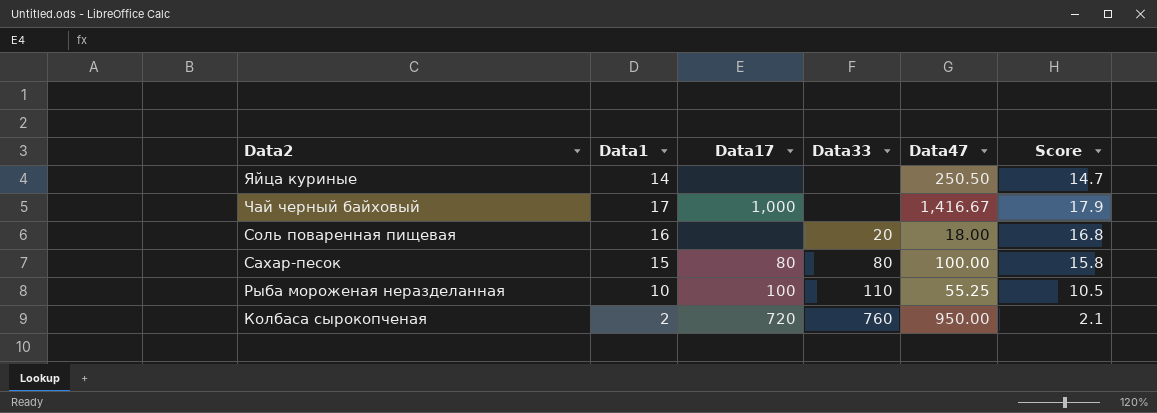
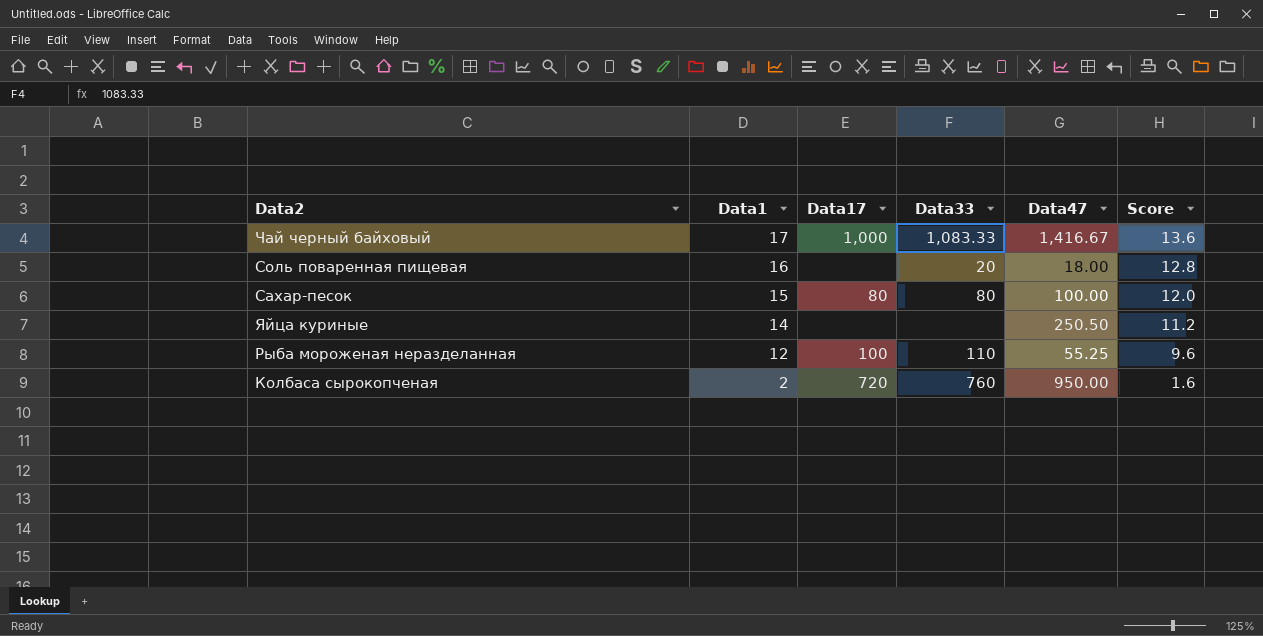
row order: Data2 descending -> Data1 descending
column Score | formula: [Data1] * 1.05 -> [Data1] * 0.8
Чай черный байховый | Data33: none -> 1,083.33
Рыба мороженая неразделанная | Data1: 10 -> 12

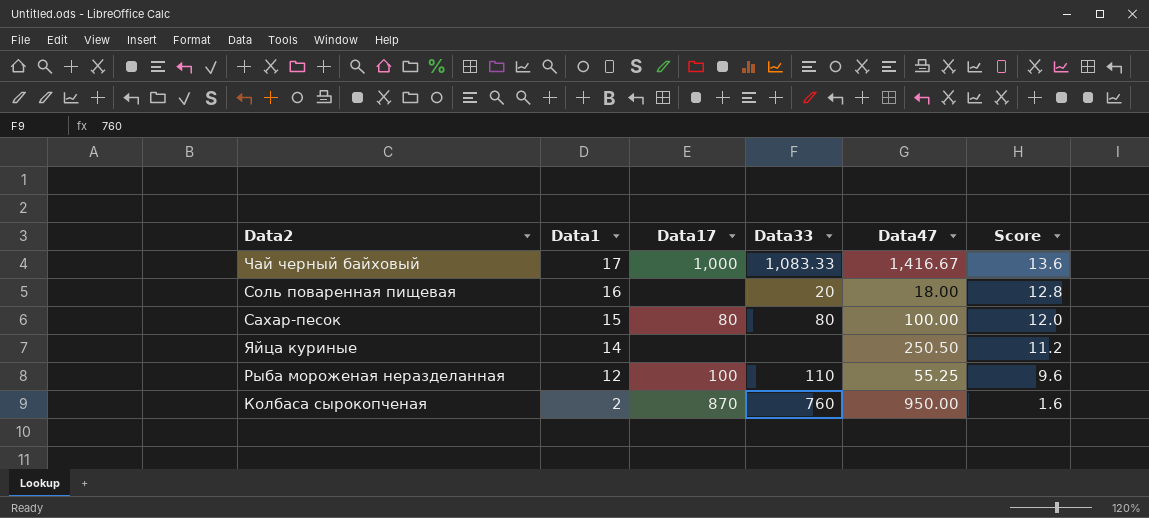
Колбаса сырокопченая | Data17: 720 -> 870

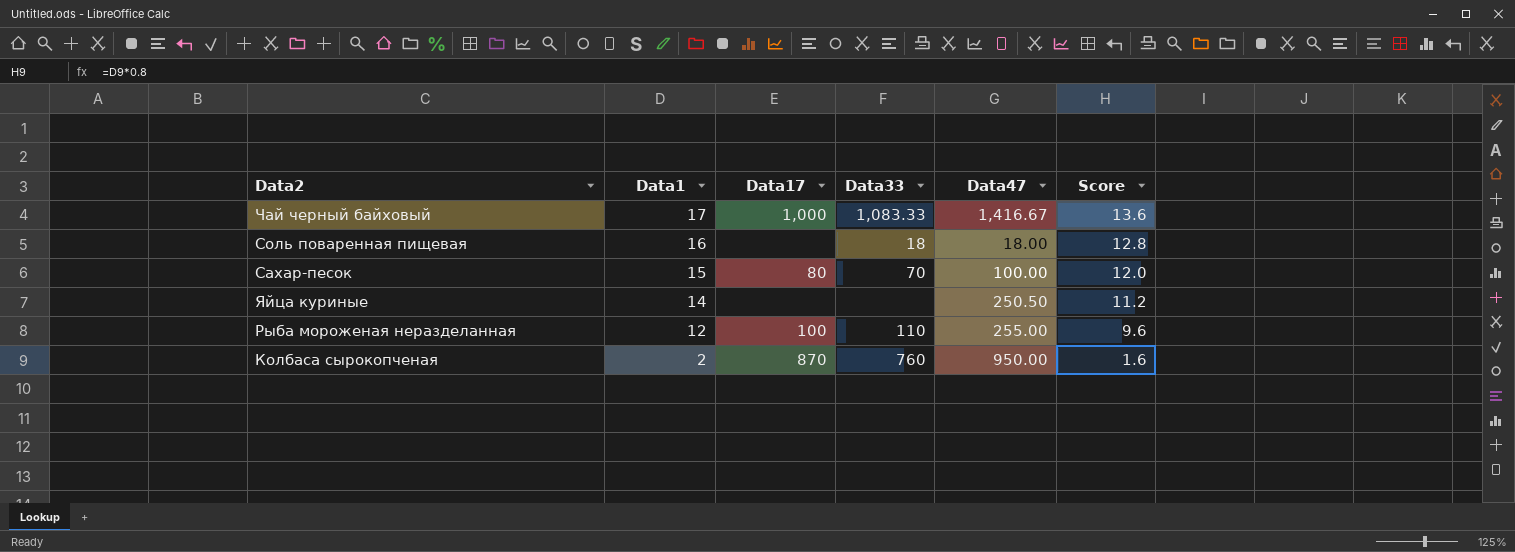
Соль поваренная пищевая | Data33: 20 -> 18
Сахар-песок | Data33: 80 -> 70
Рыба мороженая неразделанная | Data47: 55.25 -> 255.00

